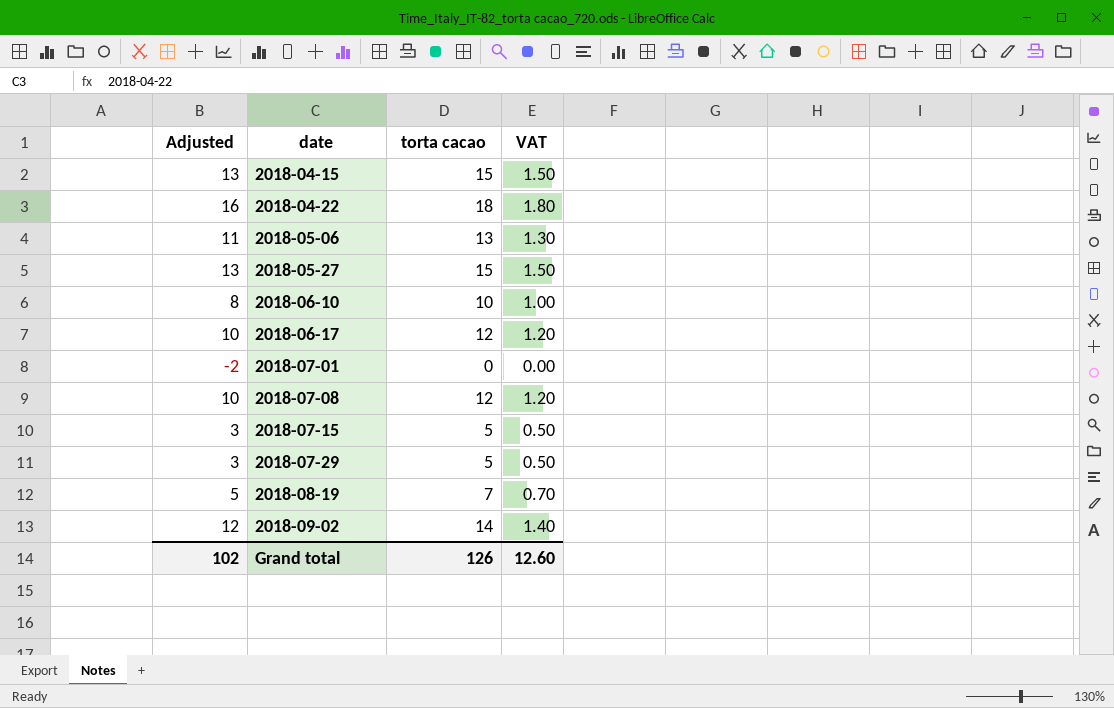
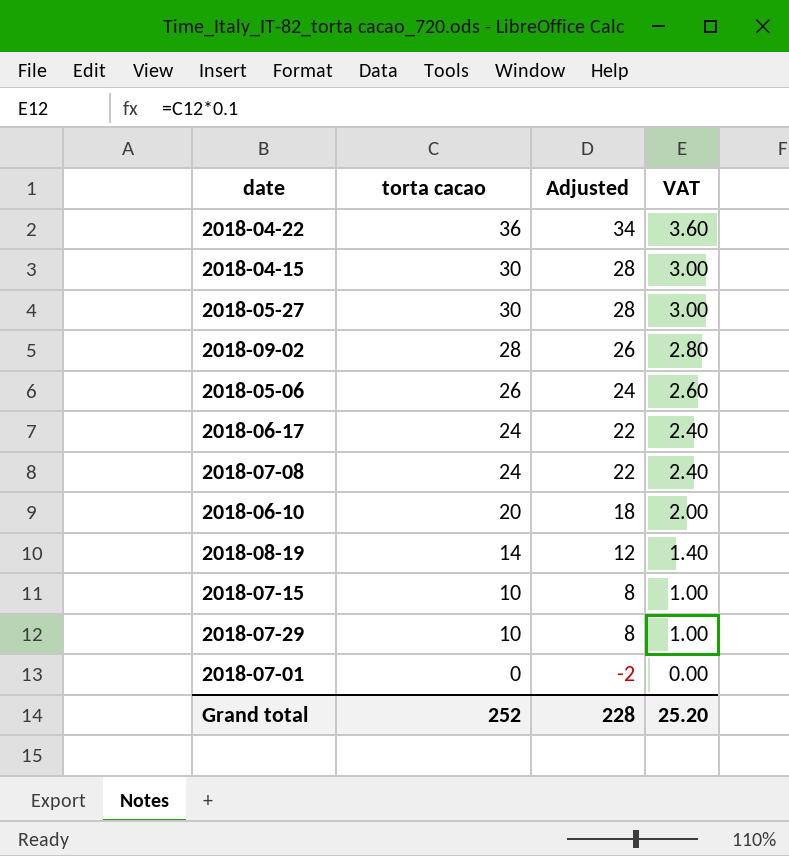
row order: date ascending -> torta cacao descending
column Adjusted | position: 1 -> 3
2018-04-22 | torta cacao: 18 -> 36
2018-04-22 | Adjusted: 16 -> 34
2018-04-22 | VAT: 1.80 -> 3.60
2018-04-15 | torta cacao: 15 -> 30
2018-04-15 | Adjusted: 13 -> 28
2018-04-15 | VAT: 1.50 -> 3.00
2018-05-27 | torta cacao: 15 -> 30
2018-05-27 | Adjusted: 13 -> 28
2018-05-27 | VAT: 1.50 -> 3.00
2018-09-02 | torta cacao: 14 -> 28
2018-09-02 | Adjusted: 12 -> 26
2018-09-02 | VAT: 1.40 -> 2.80
2018-05-06 | torta cacao: 13 -> 26
2018-05-06 | Adjusted: 11 -> 24
2018-05-06 | VAT: 1.30 -> 2.60
2018-06-17 | torta cacao: 12 -> 24
2018-06-17 | Adjusted: 10 -> 22
2018-06-17 | VAT: 1.20 -> 2.40
2018-07-08 | torta cacao: 12 -> 24
2018-07-08 | Adjusted: 10 -> 22
2018-07-08 | VAT: 1.20 -> 2.40
2018-06-10 | torta cacao: 10 -> 20
2018-06-10 | Adjusted: 8 -> 18
2018-06-10 | VAT: 1.00 -> 2.00
2018-08-19 | torta cacao: 7 -> 14
2018-08-19 | Adjusted: 5 -> 12
2018-08-19 | VAT: 0.70 -> 1.40
2018-07-15 | torta cacao: 5 -> 10
2018-07-15 | Adjusted: 3 -> 8
2018-07-15 | VAT: 0.50 -> 1.00
2018-07-29 | torta cacao: 5 -> 10
2018-07-29 | Adjusted: 3 -> 8
2018-07-29 | VAT: 0.50 -> 1.00
Grand total | torta cacao: 126 -> 252
Grand total | Adjusted: 102 -> 228
Grand total | VAT: 12.60 -> 25.20

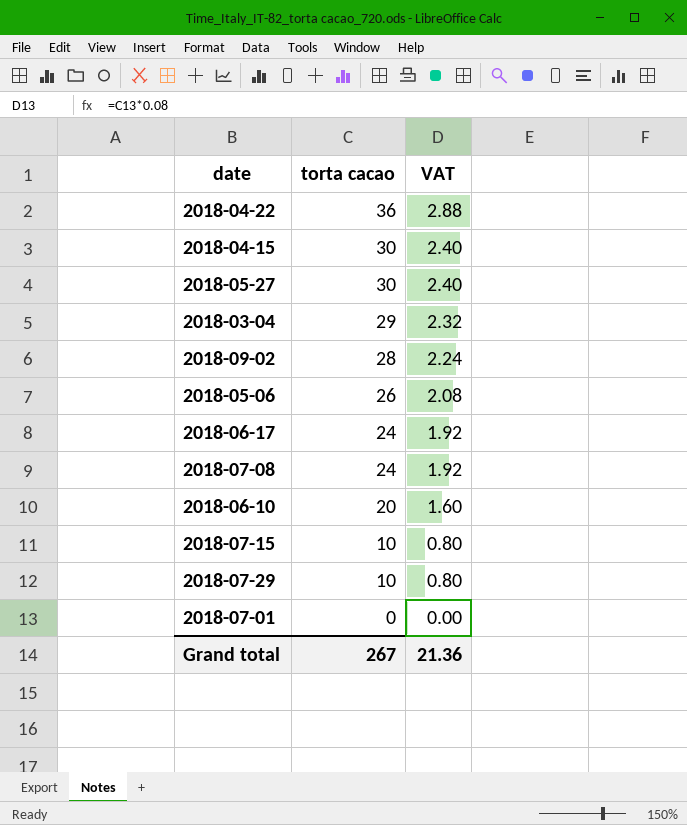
column Adjusted | formula: [torta cacao] - 2 -> none
column VAT | formula: [torta cacao] * 0.1 -> [torta cacao] * 0.08
row 2018-08-19: 14 | 12 | 1.40 -> none
row 2018-03-04: none -> 29 | 2.32
Grand total | torta cacao: 252 -> 267
Grand total | VAT: 25.20 -> 21.36

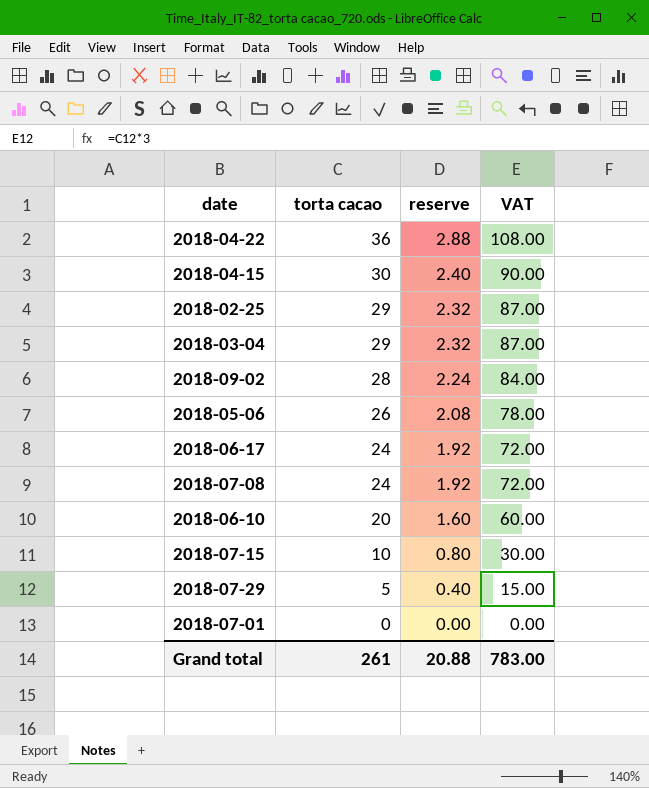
column reserve | formula: none -> [torta cacao] * 0.08
column VAT | formula: [torta cacao] * 0.08 -> [torta cacao] * 3
row 2018-05-27: 30 | 2.40 -> none
row 2018-02-25: none -> 29 | 2.32 | 87.00
2018-07-29 | torta cacao: 10 -> 5
Grand total | torta cacao: 267 -> 261
Grand total | VAT: 21.36 -> 783.00

